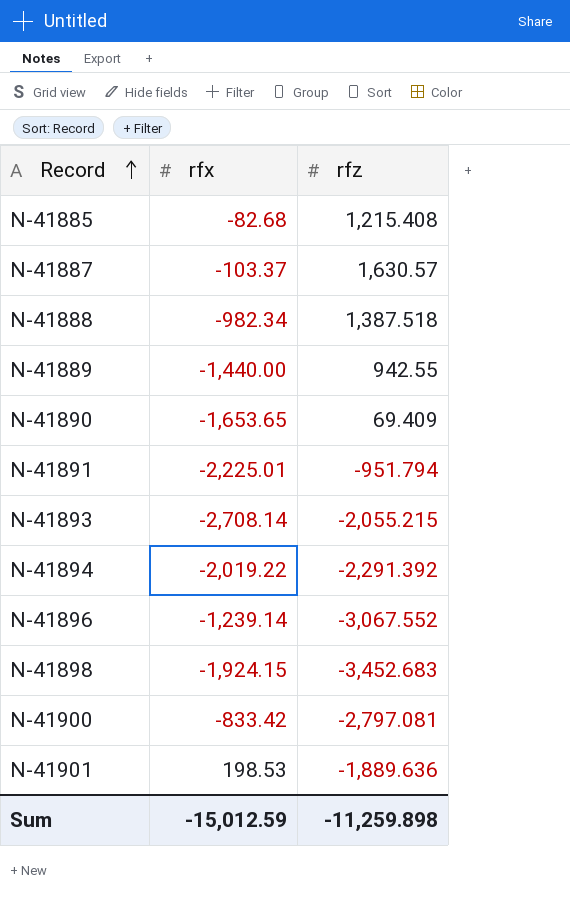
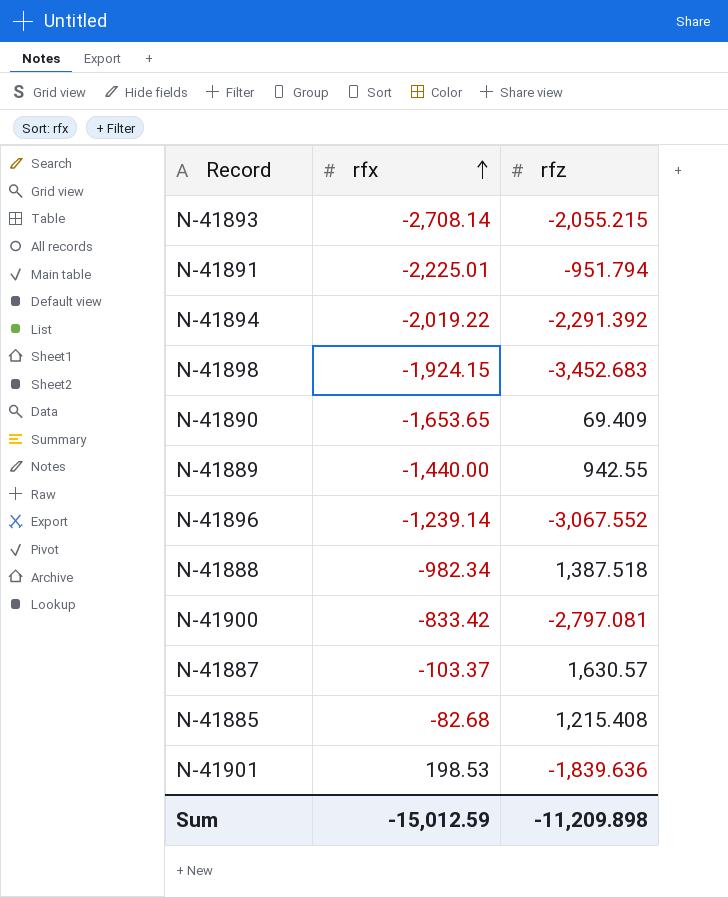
row order: Record ascending -> rfx ascending
N-41901 | rfz: -1,889.636 -> -1,839.636
Sum | rfz: -11,259.898 -> -11,209.898

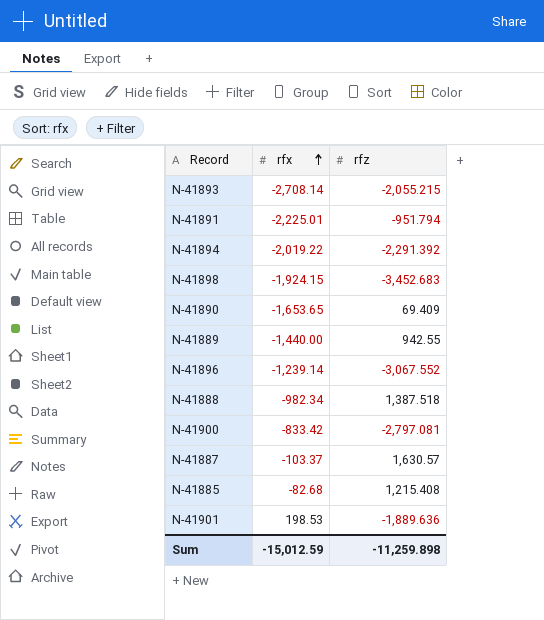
N-41901 | rfz: -1,839.636 -> -1,889.636
Sum | rfz: -11,209.898 -> -11,259.898

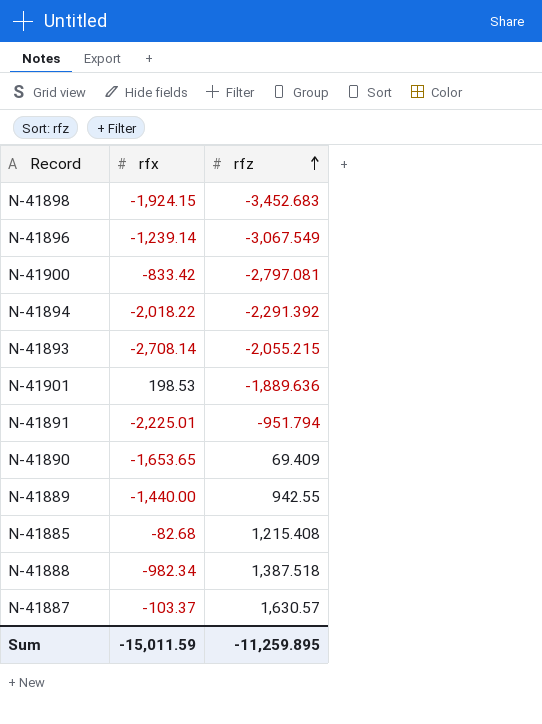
row order: rfx ascending -> rfz ascending
N-41896 | rfz: -3,067.552 -> -3,067.549
N-41894 | rfx: -2,019.22 -> -2,018.22
Sum | rfx: -15,012.59 -> -15,011.59
Sum | rfz: -11,259.898 -> -11,259.895

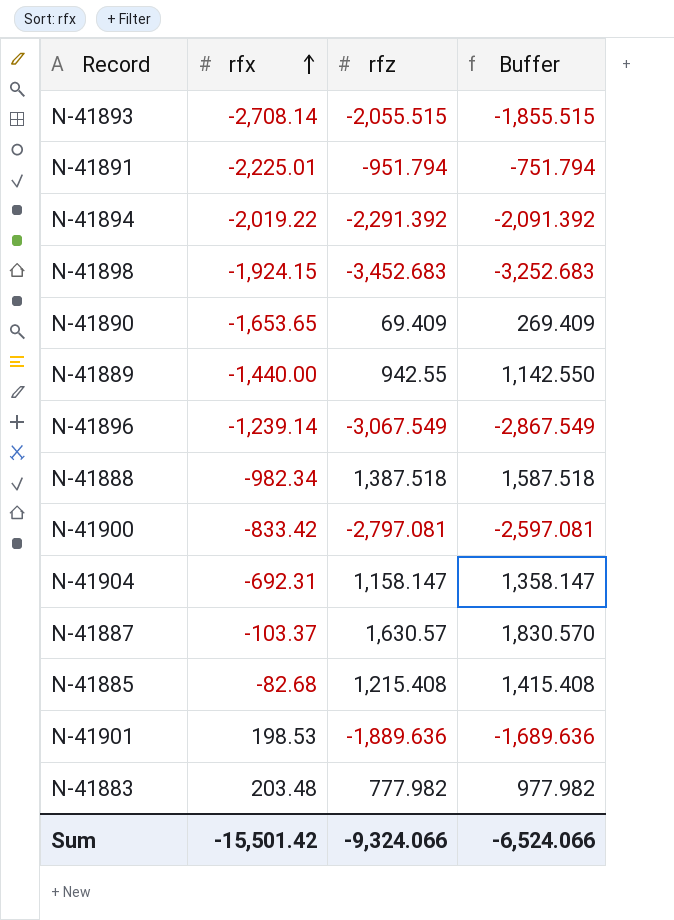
row order: rfz ascending -> rfx ascending
column Buffer | formula: none -> [rfz] + 200
N-41893 | rfz: -2,055.215 -> -2,055.515
N-41894 | rfx: -2,018.22 -> -2,019.22
row N-41904: none -> -692.31 | 1,158.147 | 1,358.147
row N-41883: none -> 203.48 | 777.982 | 977.982
Sum | rfx: -15,011.59 -> -15,501.42
Sum | rfz: -11,259.895 -> -9,324.066

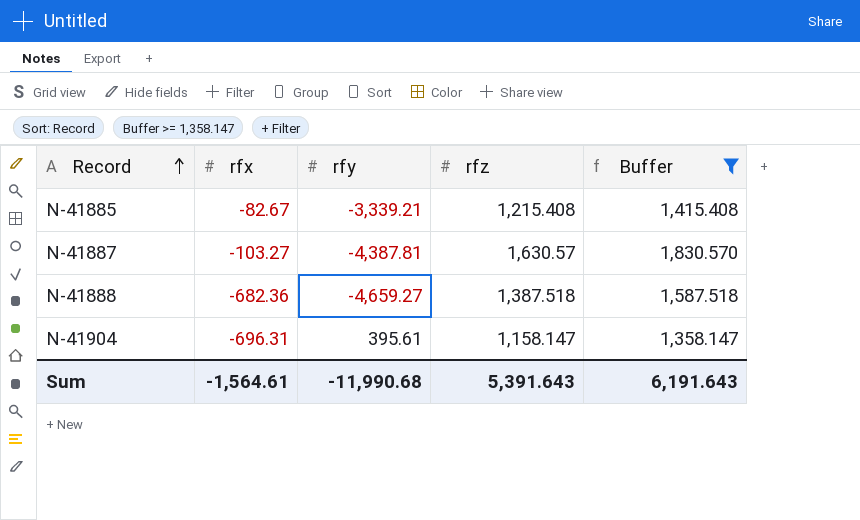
filter: none -> Buffer >= 1,358.147
row order: rfx ascending -> Record ascending
column rfy | position: none -> 3
N-41885 | rfx: -82.68 -> -82.67
N-41887 | rfx: -103.37 -> -103.27
N-41888 | rfx: -982.34 -> -682.36
N-41904 | rfx: -692.31 -> -696.31
Sum | rfx: -15,501.42 -> -1,564.61
Sum | rfz: -9,324.066 -> 5,391.643
Sum | Buffer: -6,524.066 -> 6,191.643

